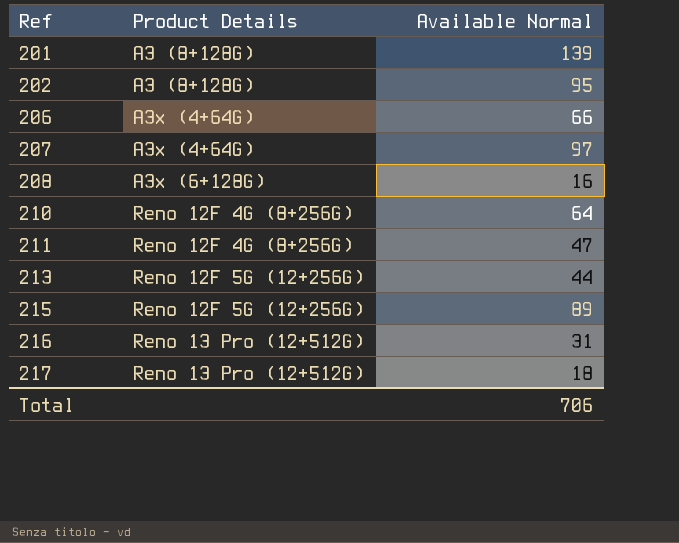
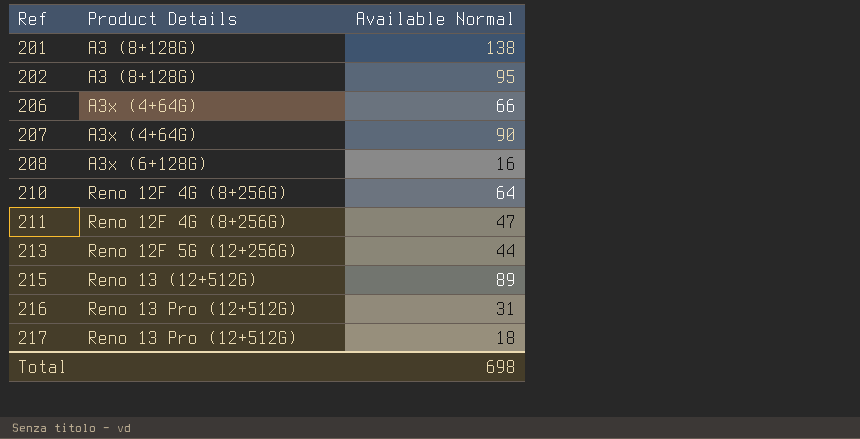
201 | Available Normal: 139 -> 138
207 | Available Normal: 97 -> 90
215 | Product Details: Reno 12F 5G (12+256G) -> Reno 13 (12+512G)
Total | Available Normal: 706 -> 698

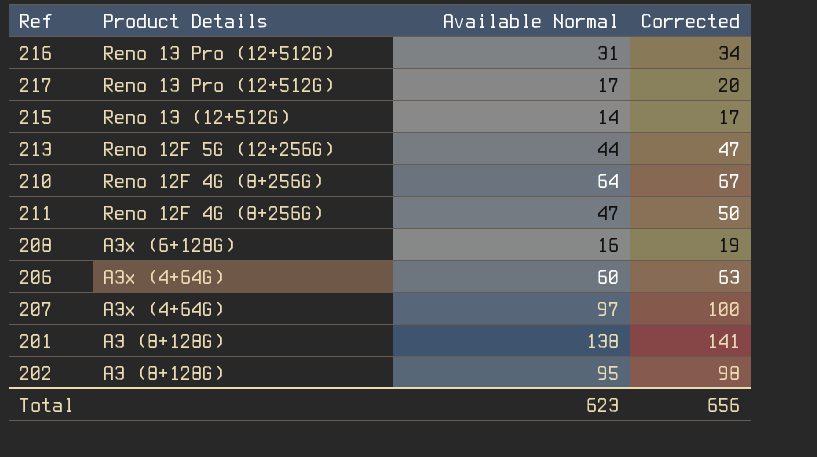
row order: Ref ascending -> Product Details descending
column Corrected | formula: none -> [Available Normal] + 3
217 | Available Normal: 18 -> 17
215 | Available Normal: 89 -> 14
206 | Available Normal: 66 -> 60
207 | Available Normal: 90 -> 97
Total | Available Normal: 698 -> 623

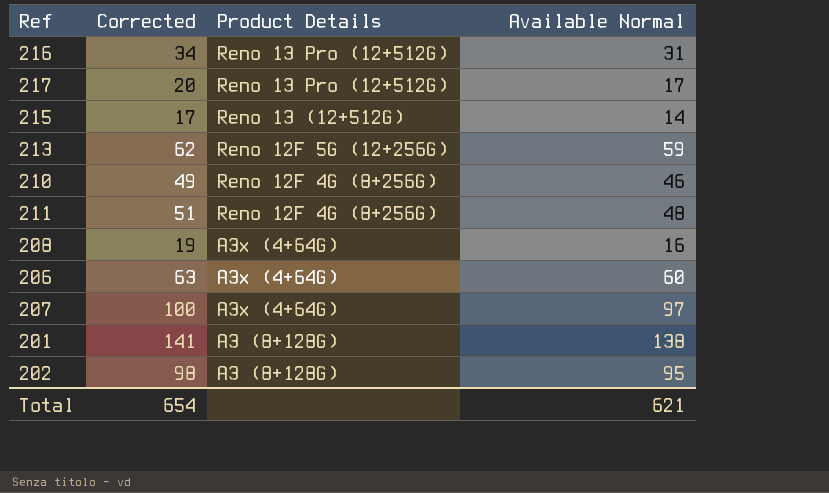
column Corrected | position: 4 -> 2
213 | Corrected: 47 -> 62
213 | Available Normal: 44 -> 59
210 | Corrected: 67 -> 49
210 | Available Normal: 64 -> 46
211 | Corrected: 50 -> 51
211 | Available Normal: 47 -> 48
208 | Product Details: A3x (6+128G) -> A3x (4+64G)
Total | Corrected: 656 -> 654
Total | Available Normal: 623 -> 621

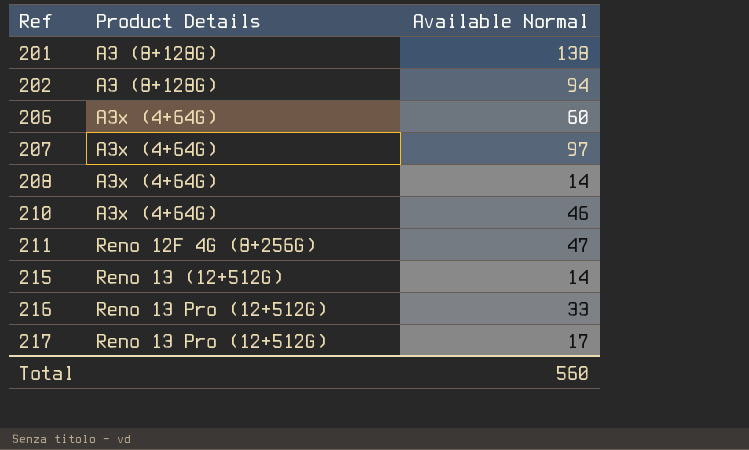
row order: Product Details descending -> Ref ascending
column Corrected | formula: [Available Normal] + 3 -> none
row 213: 62 | Reno 12F 5G (12+256G) | 59 -> none
202 | Available Normal: 95 -> 94
208 | Available Normal: 16 -> 14
210 | Product Details: Reno 12F 4G (8+256G) -> A3x (4+64G)
211 | Available Normal: 48 -> 47
216 | Available Normal: 31 -> 33
Total | Available Normal: 621 -> 560

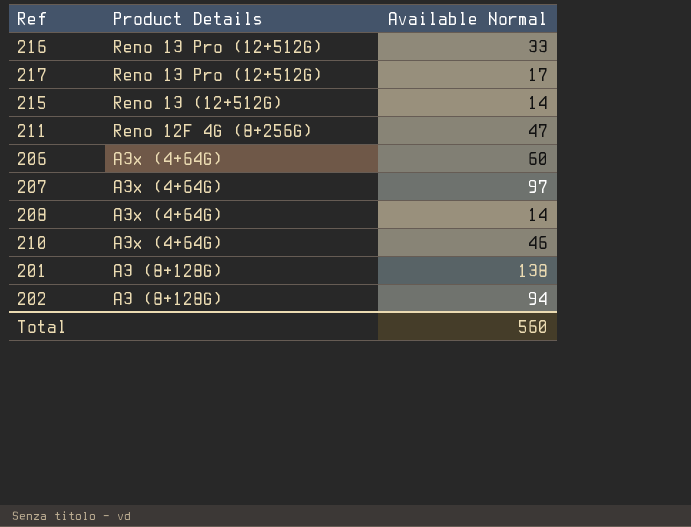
row order: Ref ascending -> Product Details descending

